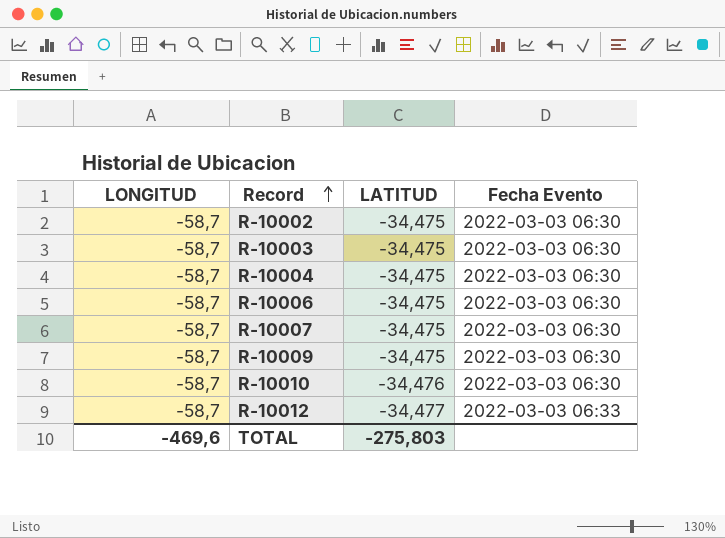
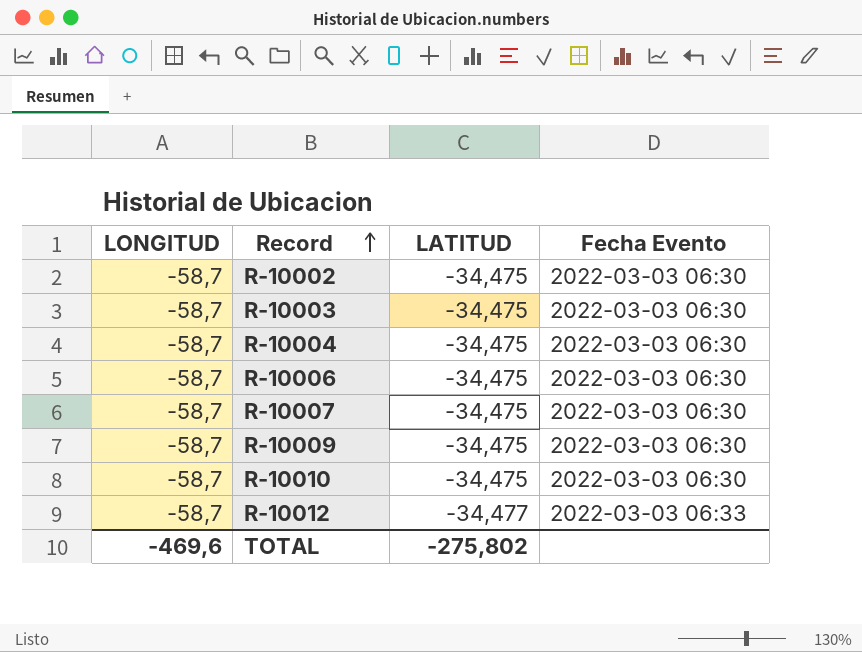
R-10010 | LATITUD: -34,476 -> -34,475
TOTAL | LATITUD: -275,803 -> -275,802

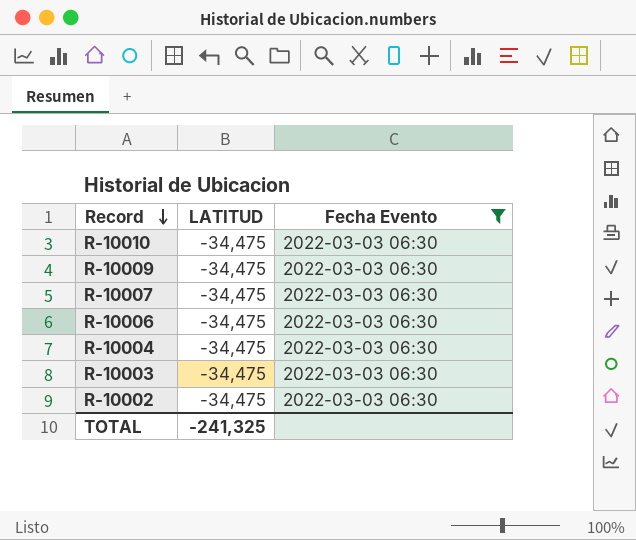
filter: none -> Fecha Evento = 2022-03-03 06:30
row order: Record ascending -> Record descending
column LONGITUD | position: 1 -> none
TOTAL | LATITUD: -275,802 -> -241,325

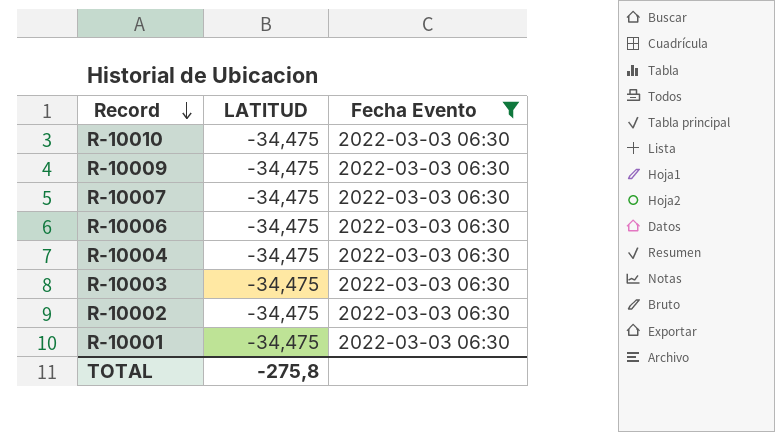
row R-10001: none -> -34,475 | 2022-03-03 06:30
TOTAL | LATITUD: -241,325 -> -275,8

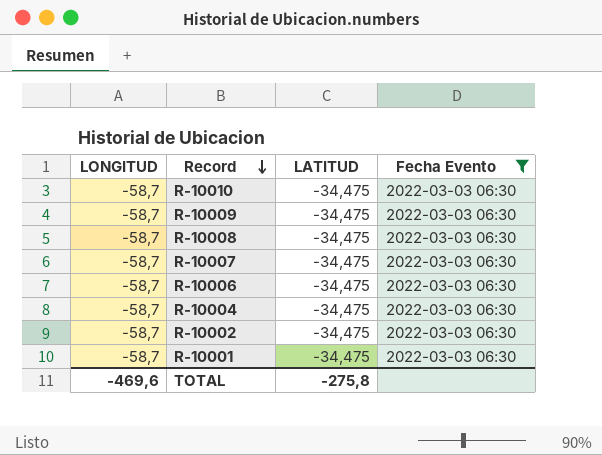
column LONGITUD | position: none -> 1
row R-10003: -34,475 | 2022-03-03 06:30 -> none
row R-10008: none -> -58,7 | -34,475 | 2022-03-03 06:30

